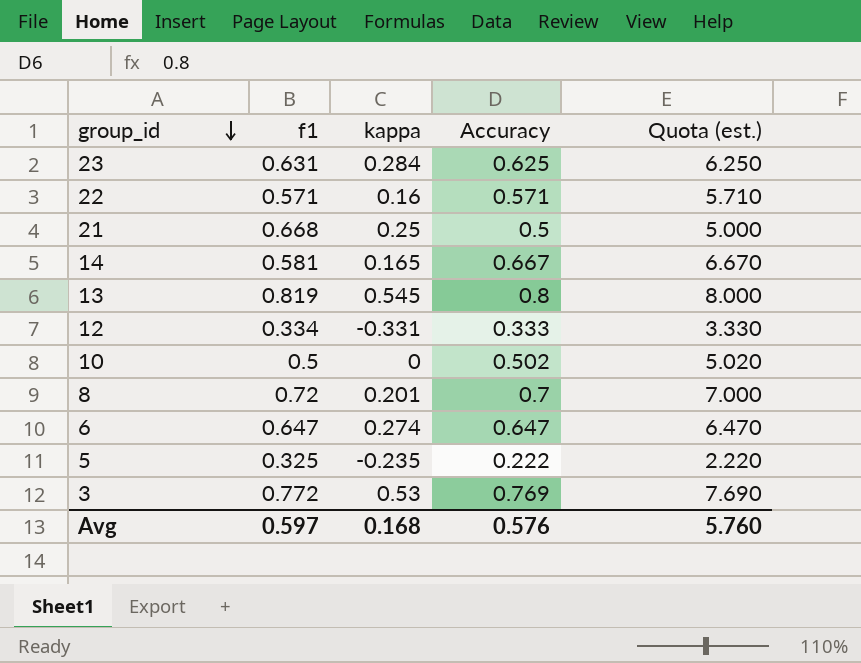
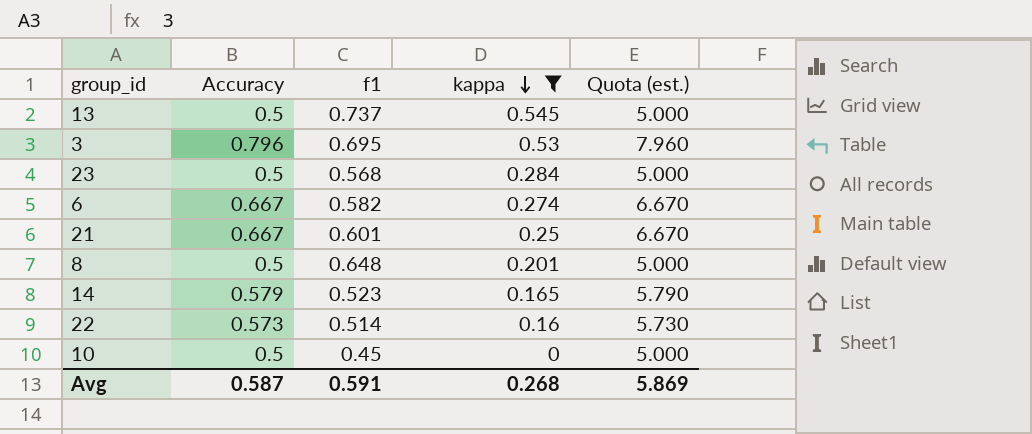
filter: none -> kappa >= 0
row order: group_id descending -> kappa descending
column Accuracy | position: 4 -> 2
13 | Accuracy: 0.8 -> 0.5
13 | f1: 0.819 -> 0.737
13 | Quota (est.): 8.000 -> 5.000
3 | Accuracy: 0.769 -> 0.796
3 | f1: 0.772 -> 0.695
3 | Quota (est.): 7.690 -> 7.960
23 | Accuracy: 0.625 -> 0.5
23 | f1: 0.631 -> 0.568
23 | Quota (est.): 6.250 -> 5.000
6 | Accuracy: 0.647 -> 0.667
6 | f1: 0.647 -> 0.582
6 | Quota (est.): 6.470 -> 6.670
21 | Accuracy: 0.5 -> 0.667
21 | f1: 0.668 -> 0.601
21 | Quota (est.): 5.000 -> 6.670
8 | Accuracy: 0.7 -> 0.5
8 | f1: 0.72 -> 0.648
8 | Quota (est.): 7.000 -> 5.000
14 | Accuracy: 0.667 -> 0.579
14 | f1: 0.581 -> 0.523
14 | Quota (est.): 6.670 -> 5.790
22 | Accuracy: 0.571 -> 0.573
22 | f1: 0.571 -> 0.514
22 | Quota (est.): 5.710 -> 5.730
10 | Accuracy: 0.502 -> 0.5
10 | f1: 0.5 -> 0.45
10 | Quota (est.): 5.020 -> 5.000
Avg | Accuracy: 0.576 -> 0.587
Avg | f1: 0.597 -> 0.591
Avg | kappa: 0.168 -> 0.268
Avg | Quota (est.): 5.760 -> 5.869

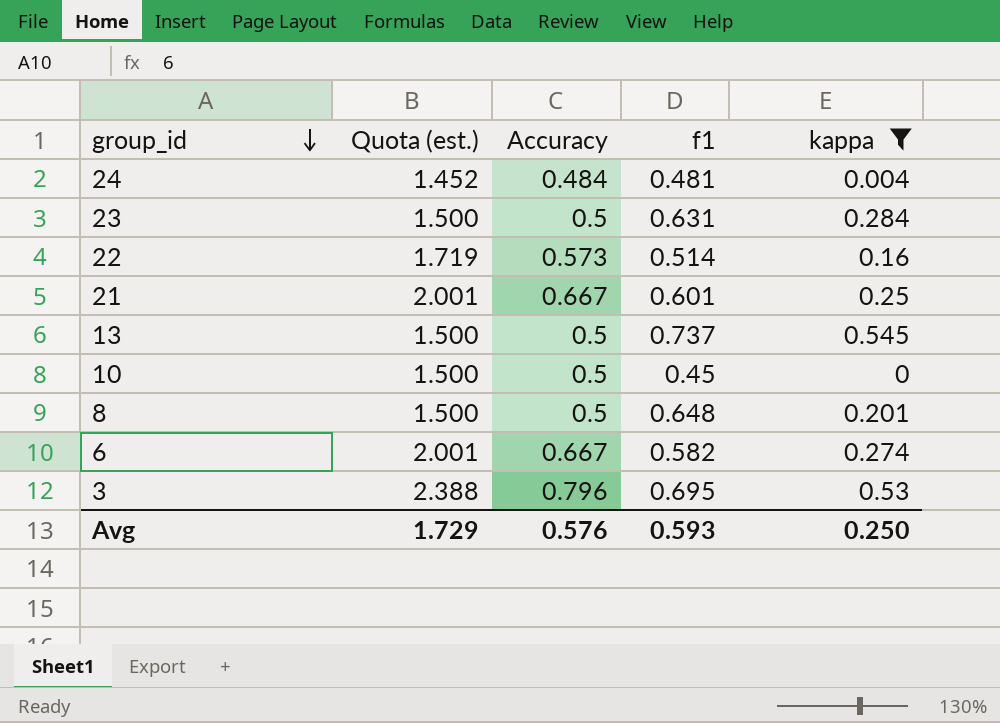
row order: kappa descending -> group_id descending
column Quota (est.) | formula: [Accuracy] * 10 -> [Accuracy] * 3
column Quota (est.) | position: 5 -> 2
row 14: 0.579 | 0.523 | 0.165 | 5.790 -> none
row 24: none -> 1.452 | 0.484 | 0.481 | 0.004
23 | f1: 0.568 -> 0.631
Avg | Quota (est.): 5.869 -> 1.729
Avg | Accuracy: 0.587 -> 0.576
Avg | f1: 0.591 -> 0.593
Avg | kappa: 0.268 -> 0.250

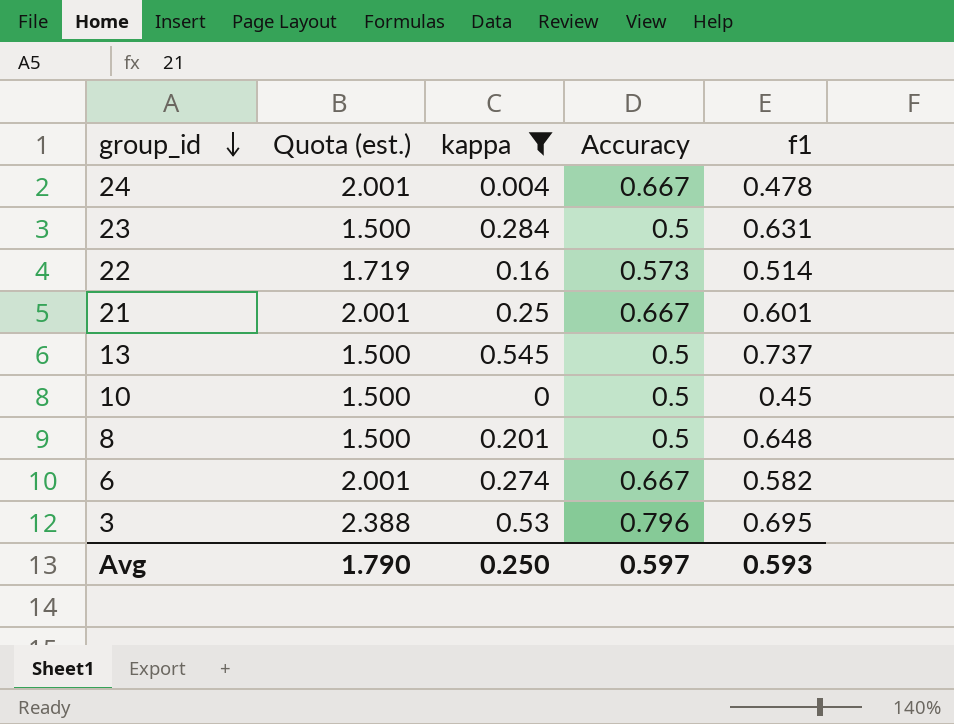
column kappa | position: 5 -> 3
24 | Quota (est.): 1.452 -> 2.001
24 | Accuracy: 0.484 -> 0.667
24 | f1: 0.481 -> 0.478
Avg | Quota (est.): 1.729 -> 1.790
Avg | Accuracy: 0.576 -> 0.597

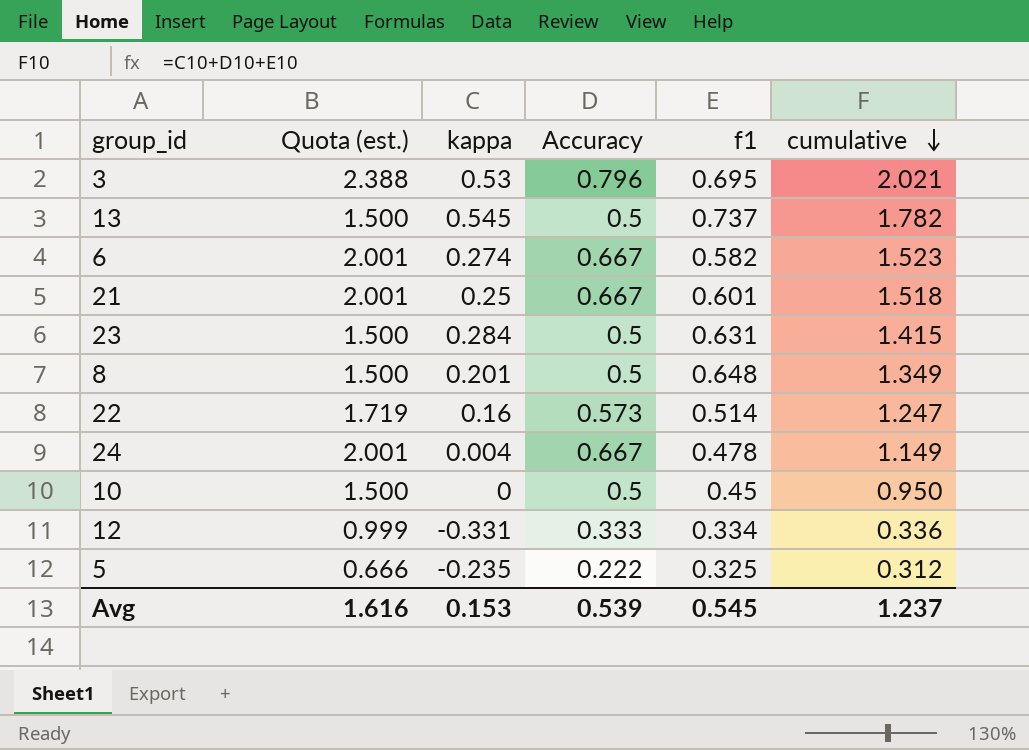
filter: kappa >= 0 -> none
row order: group_id descending -> cumulative descending
column cumulative | formula: none -> [kappa] + [Accuracy] + [f1]
Avg | Quota (est.): 1.790 -> 1.616
Avg | kappa: 0.250 -> 0.153
Avg | Accuracy: 0.597 -> 0.539
Avg | f1: 0.593 -> 0.545

